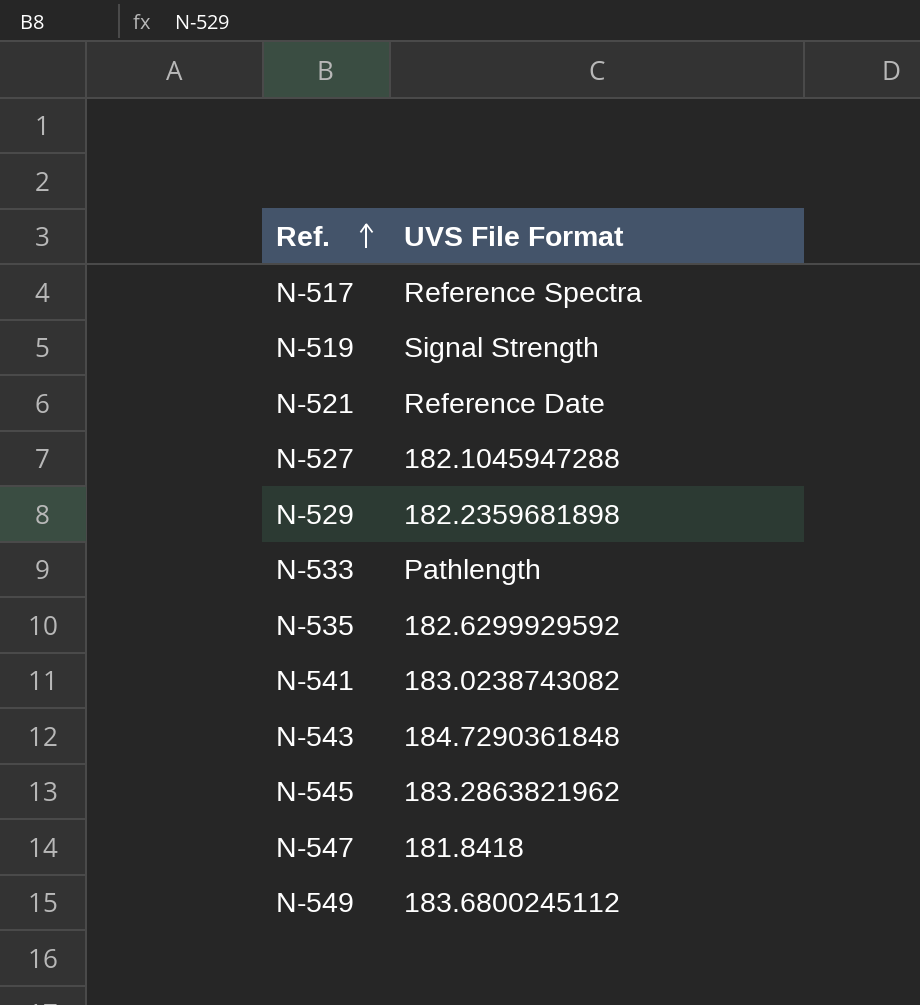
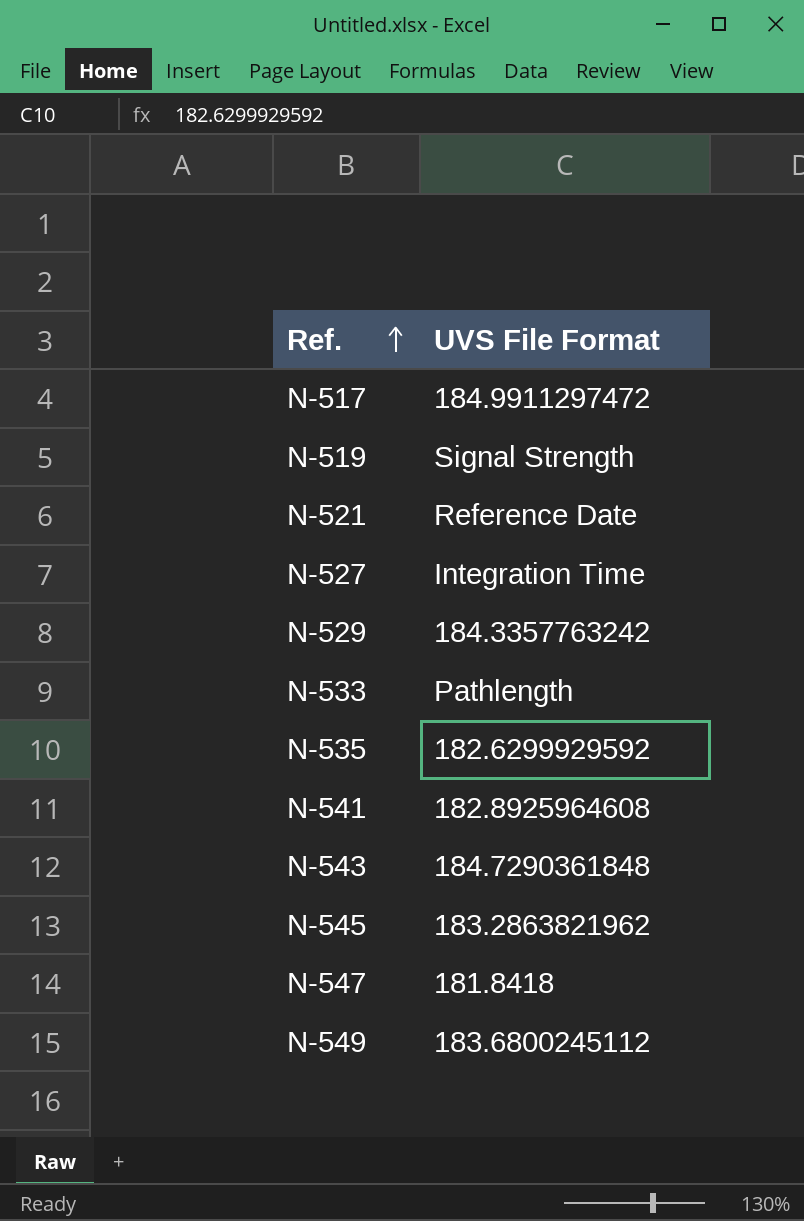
N-517 | UVS File Format: Reference Spectra -> 184.9911297472
N-527 | UVS File Format: 182.1045947288 -> Integration Time
N-529 | UVS File Format: 182.2359681898 -> 184.3357763242
N-541 | UVS File Format: 183.0238743082 -> 182.8925964608

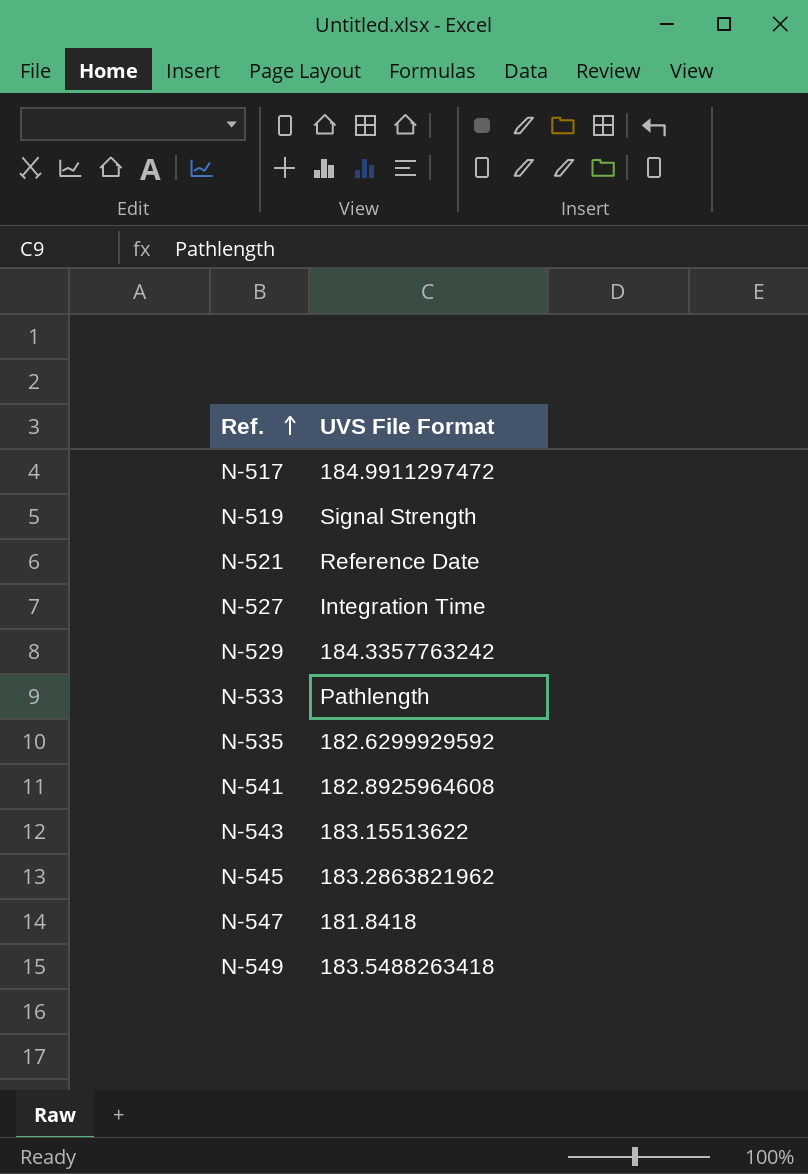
N-543 | UVS File Format: 184.7290361848 -> 183.15513622
N-549 | UVS File Format: 183.6800245112 -> 183.5488263418

